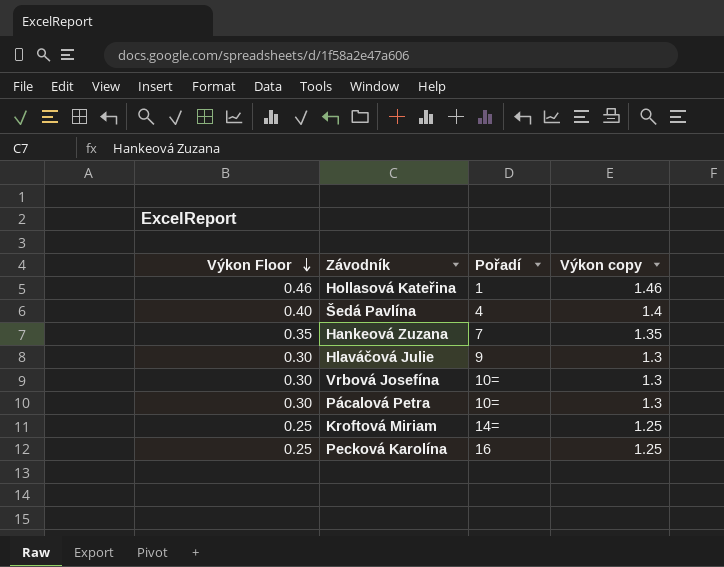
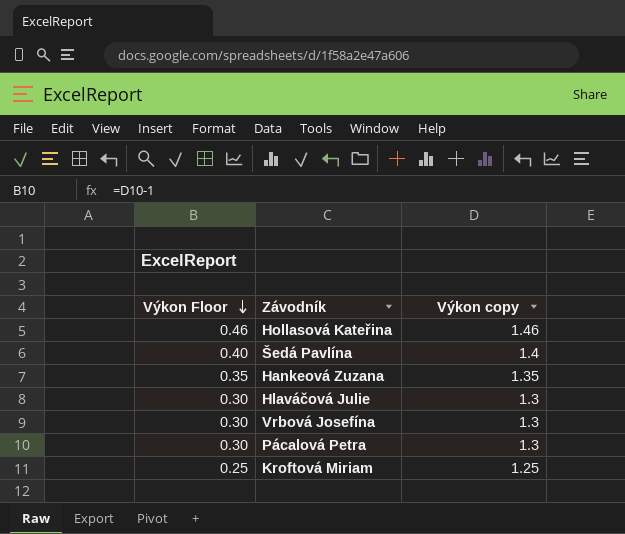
column Pořadí | position: 3 -> none
row Pecková Karolína: 0.25 | 16 | 1.25 -> none

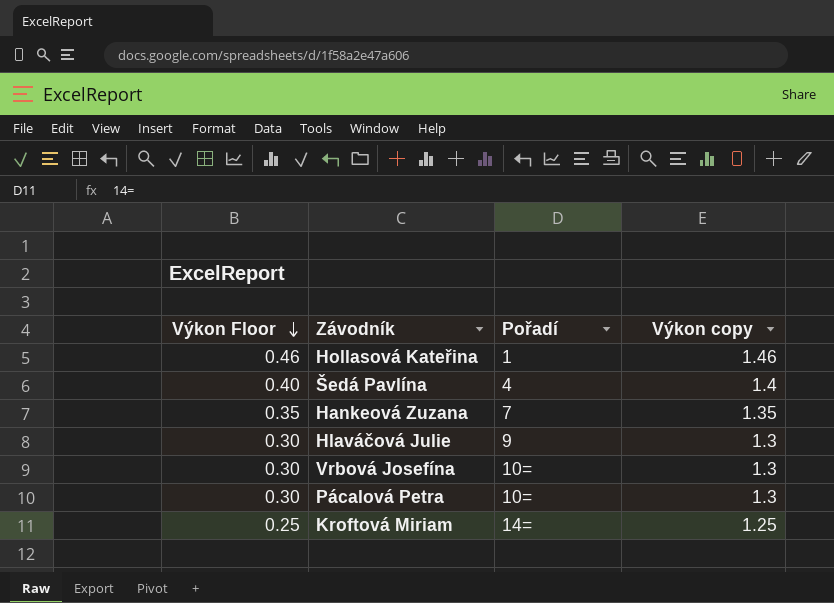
column Pořadí | position: none -> 3

